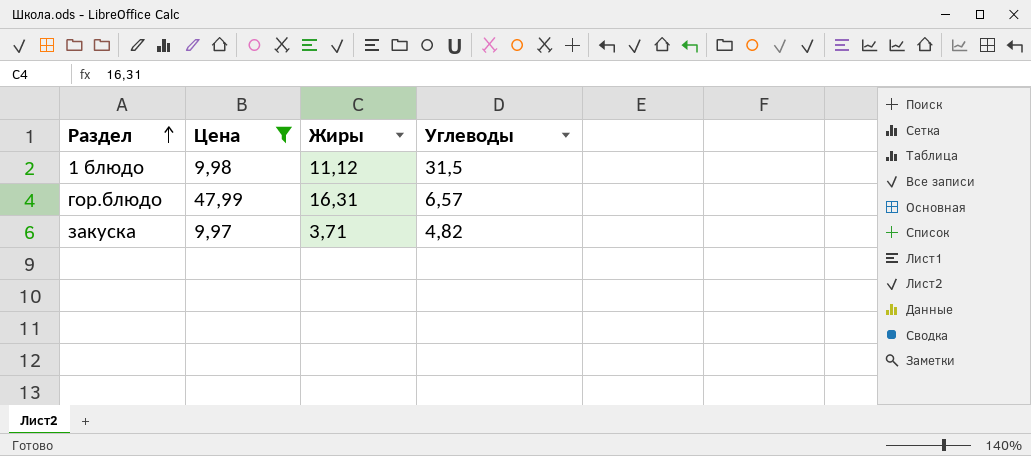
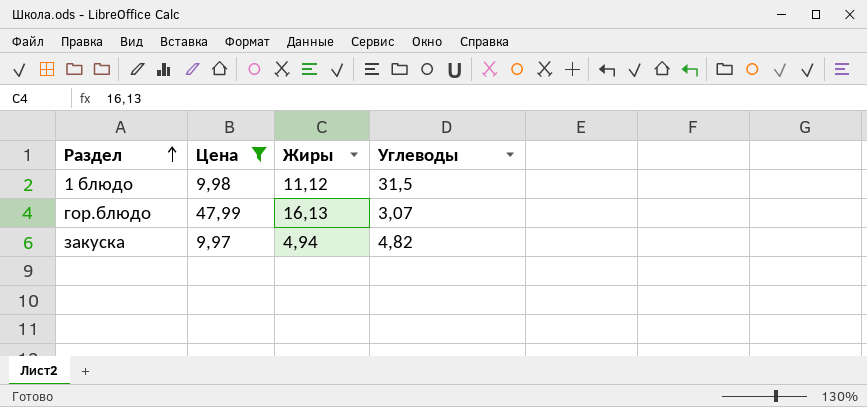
гор.блюдо | Жиры: 16,31 -> 16,13
гор.блюдо | Углеводы: 6,57 -> 3,07
закуска | Жиры: 3,71 -> 4,94

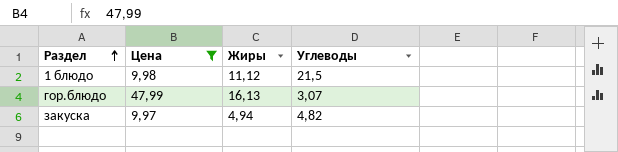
1 блюдо | Углеводы: 31,5 -> 21,5

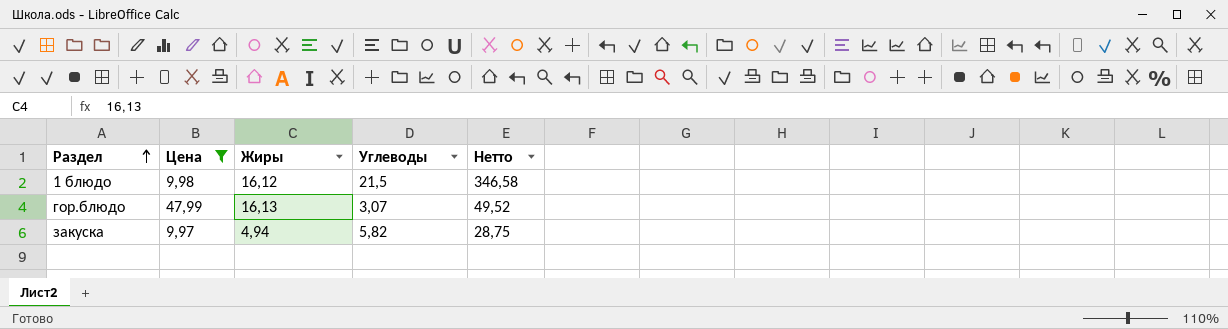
column Нетто | formula: none -> [Жиры] * [Углеводы]
1 блюдо | Жиры: 11,12 -> 16,12
закуска | Углеводы: 4,82 -> 5,82

